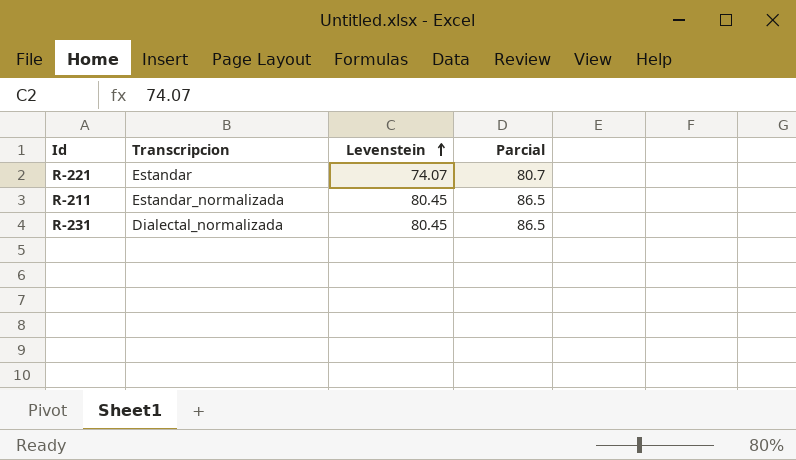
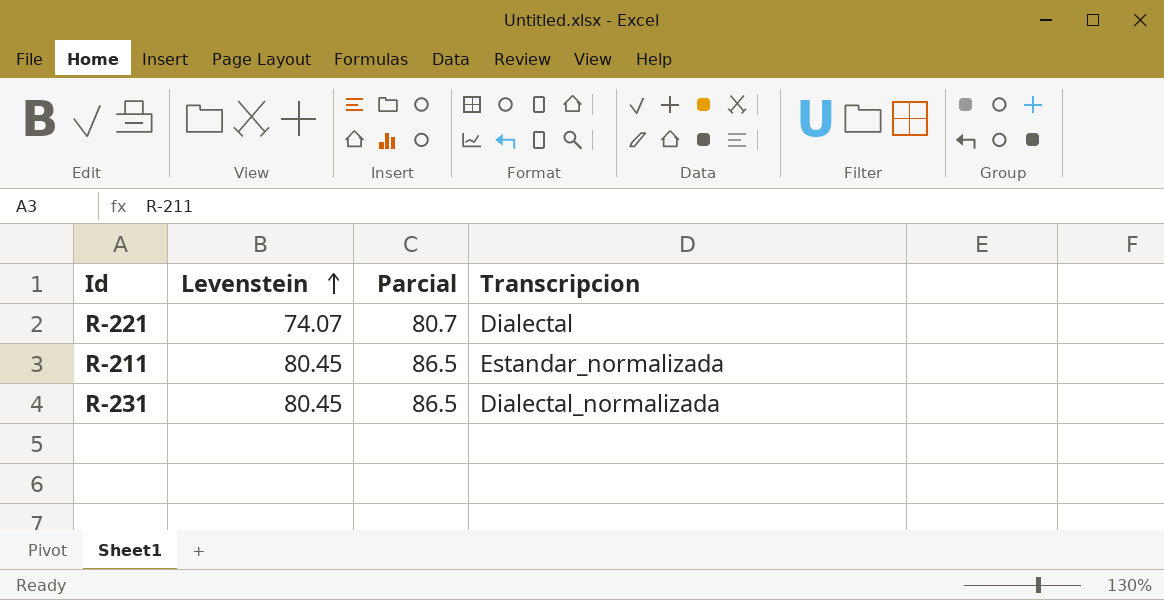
column Transcripcion | position: 2 -> 4
R-221 | Transcripcion: Estandar -> Dialectal

